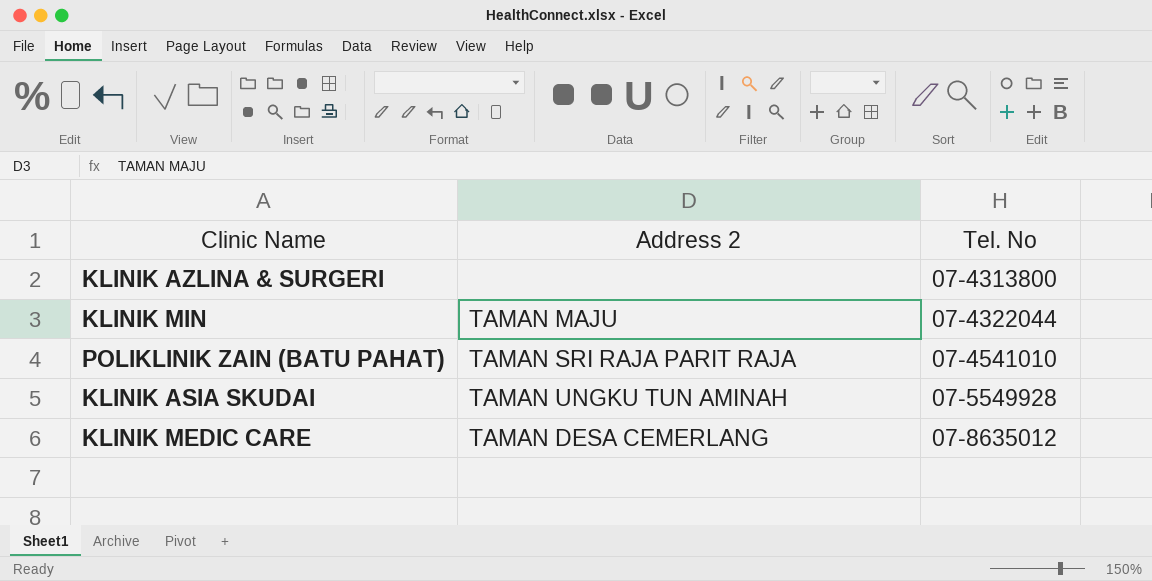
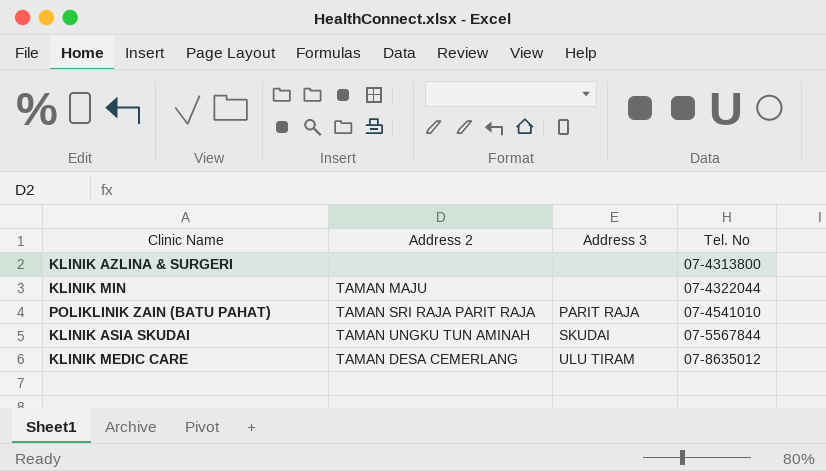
column Address 3 | position: none -> 3
KLINIK ASIA SKUDAI | Tel. No: 07-5549928 -> 07-5567844

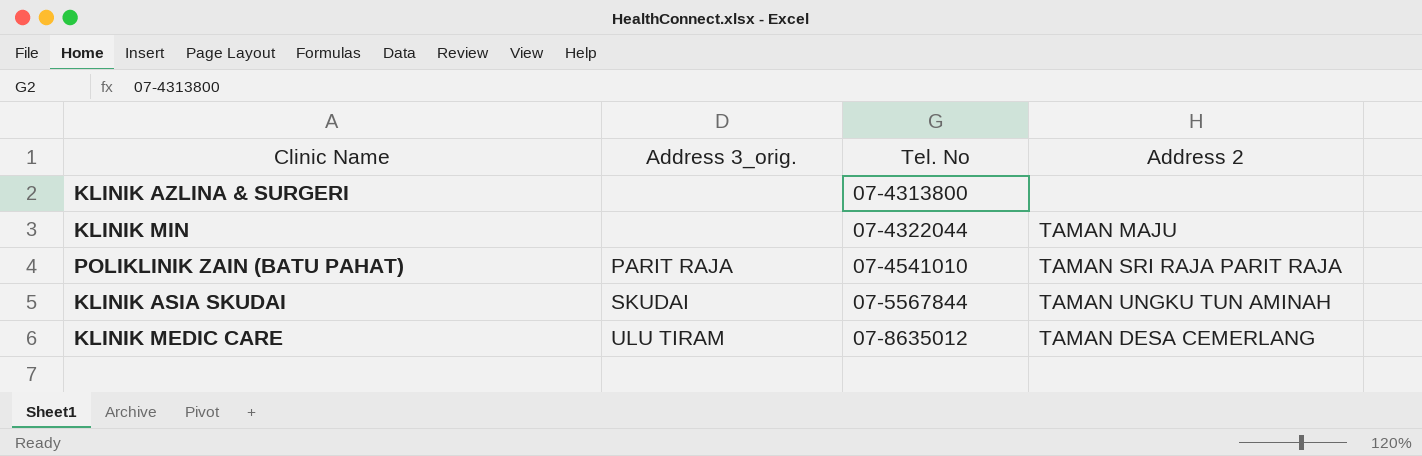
column name: Address 3 -> Address 3_orig.
column Address 2 | position: 2 -> 4

